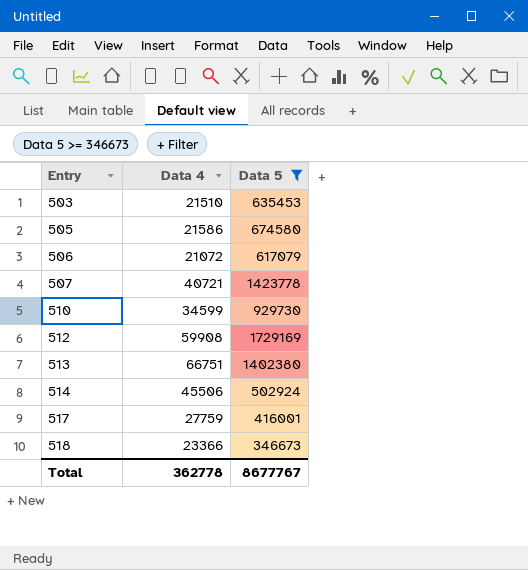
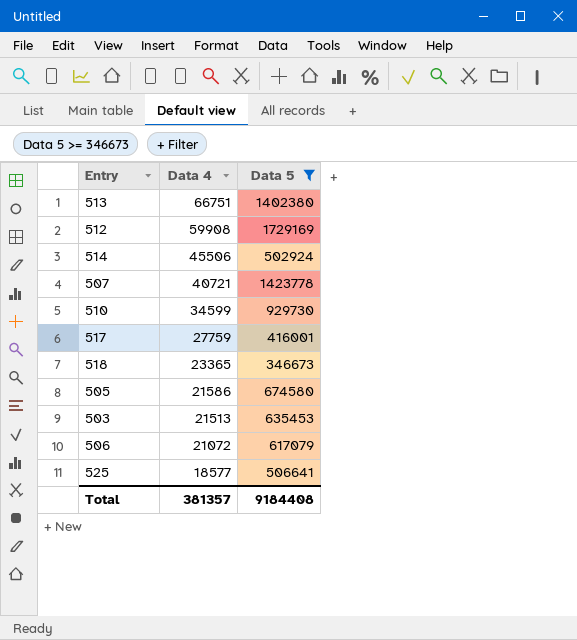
row order: Entry ascending -> Data 4 descending
518 | Data 4: 23366 -> 23365
503 | Data 4: 21510 -> 21513
row 525: none -> 18577 | 506641
Total | Data 4: 362778 -> 381357
Total | Data 5: 8677767 -> 9184408

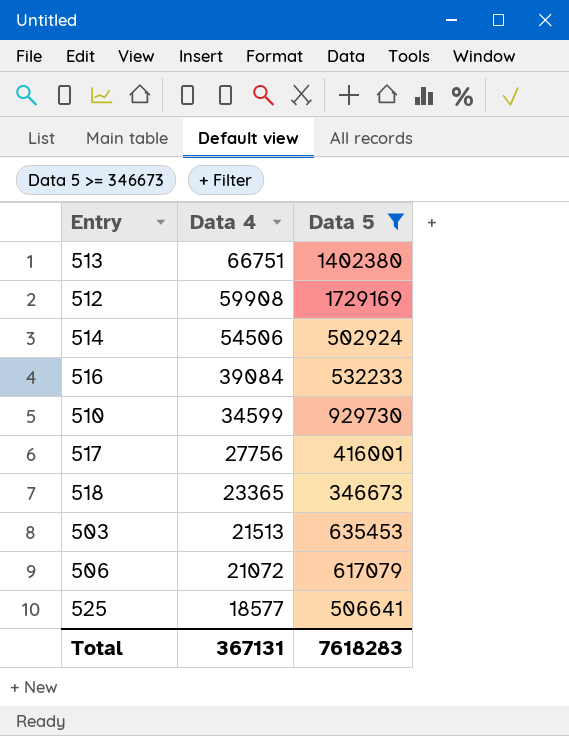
row 507: 40721 | 1423778 -> none
row 505: 21586 | 674580 -> none
514 | Data 4: 45506 -> 54506
row 516: none -> 39084 | 532233
517 | Data 4: 27759 -> 27756
Total | Data 4: 381357 -> 367131
Total | Data 5: 9184408 -> 7618283

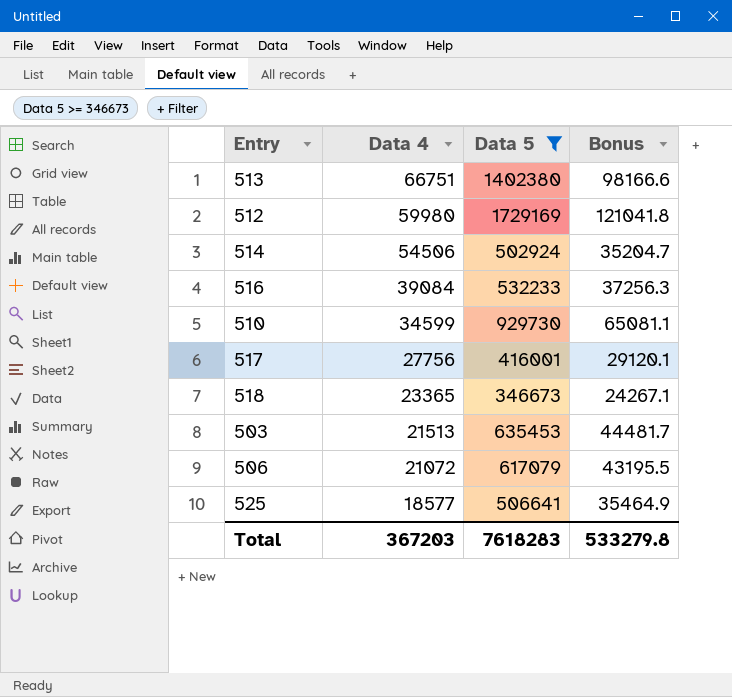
column Bonus | formula: none -> [Data 5] * 0.07
512 | Data 4: 59908 -> 59980
Total | Data 4: 367131 -> 367203

